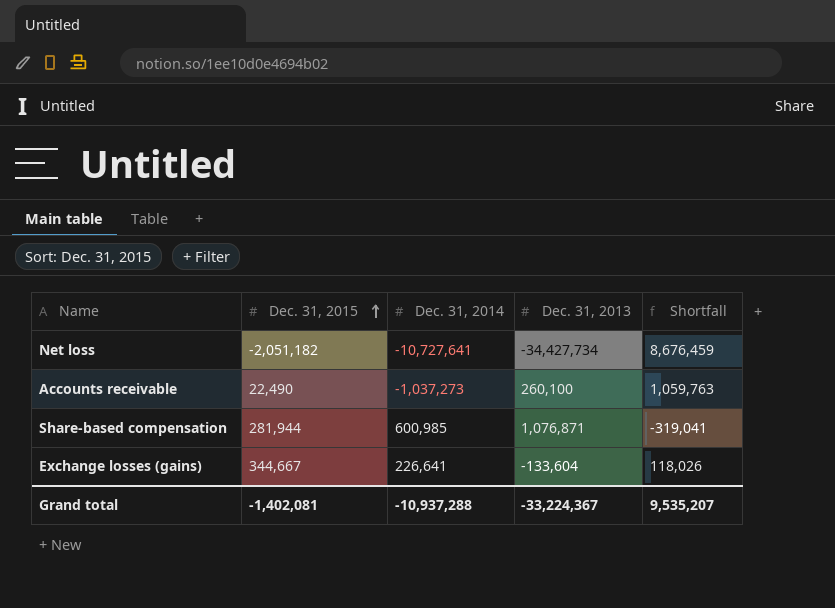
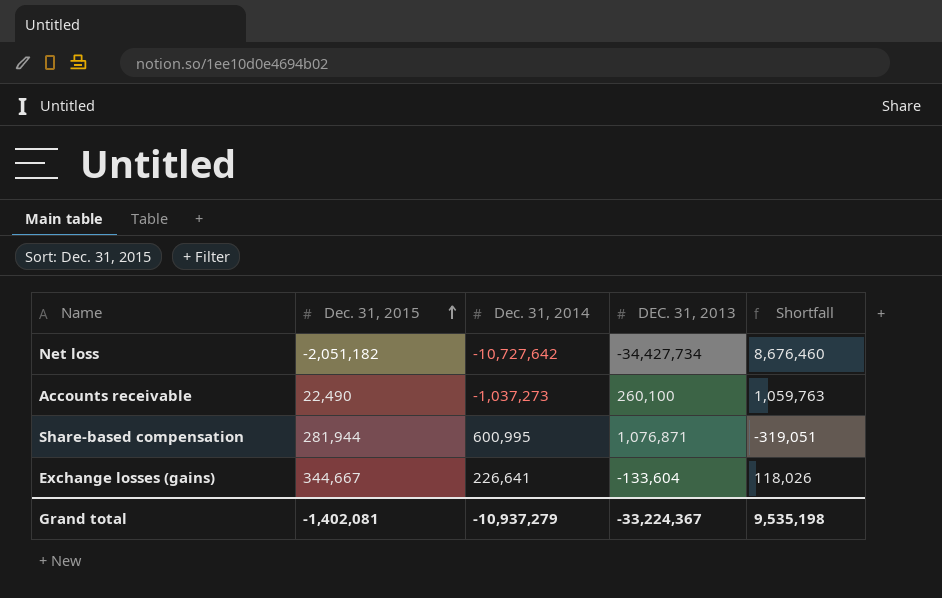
column name: Dec. 31, 2013 -> DEC. 31, 2013
Net loss | Dec. 31, 2014: -10,727,641 -> -10,727,642
Net loss | Shortfall: 8,676,459 -> 8,676,460
Share-based compensation | Dec. 31, 2014: 600,985 -> 600,995
Share-based compensation | Shortfall: -319,041 -> -319,051
Grand total | Dec. 31, 2014: -10,937,288 -> -10,937,279
Grand total | Shortfall: 9,535,207 -> 9,535,198

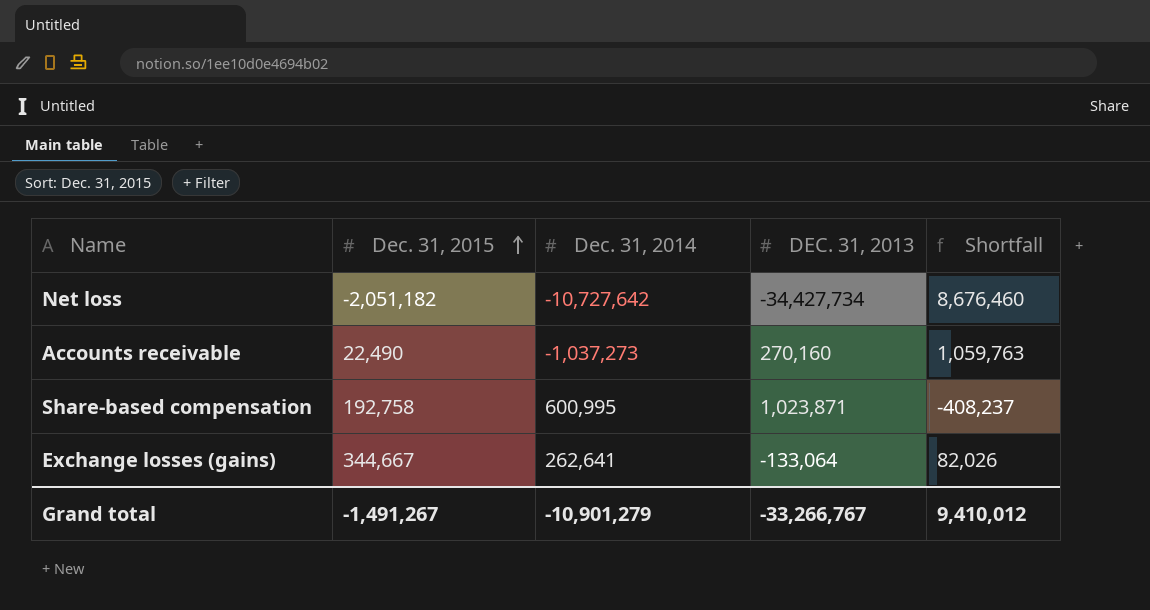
Accounts receivable | DEC. 31, 2013: 260,100 -> 270,160
Share-based compensation | Dec. 31, 2015: 281,944 -> 192,758
Share-based compensation | DEC. 31, 2013: 1,076,871 -> 1,023,871
Share-based compensation | Shortfall: -319,051 -> -408,237
Exchange losses (gains) | Dec. 31, 2014: 226,641 -> 262,641
Exchange losses (gains) | DEC. 31, 2013: -133,604 -> -133,064
Exchange losses (gains) | Shortfall: 118,026 -> 82,026
Grand total | Dec. 31, 2015: -1,402,081 -> -1,491,267
Grand total | Dec. 31, 2014: -10,937,279 -> -10,901,279
Grand total | DEC. 31, 2013: -33,224,367 -> -33,266,767
Grand total | Shortfall: 9,535,198 -> 9,410,012

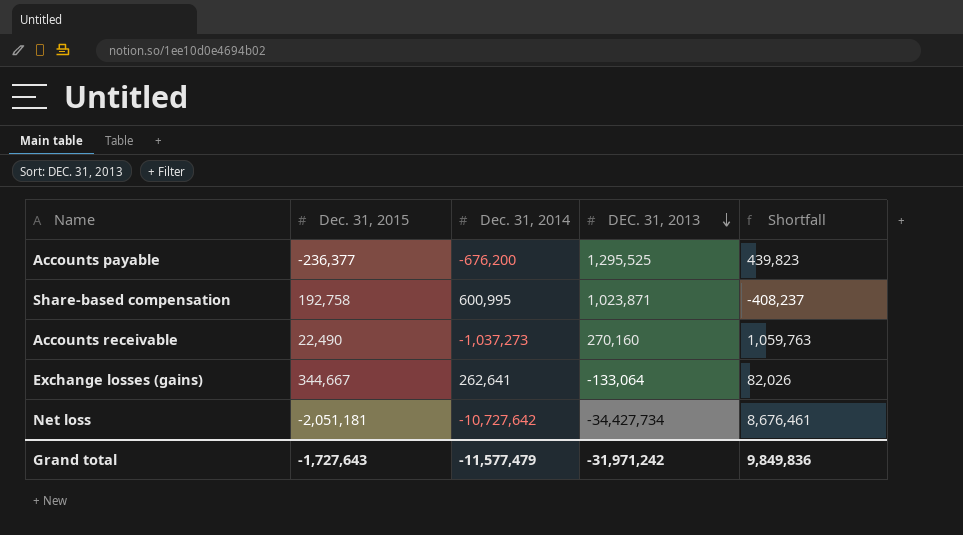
row order: Dec. 31, 2015 ascending -> DEC. 31, 2013 descending
row Accounts payable: none -> -236,377 | -676,200 | 1,295,525 | 439,823
Net loss | Dec. 31, 2015: -2,051,182 -> -2,051,181
Net loss | Shortfall: 8,676,460 -> 8,676,461
Grand total | Dec. 31, 2015: -1,491,267 -> -1,727,643
Grand total | Dec. 31, 2014: -10,901,279 -> -11,577,479
Grand total | DEC. 31, 2013: -33,266,767 -> -31,971,242
Grand total | Shortfall: 9,410,012 -> 9,849,836

